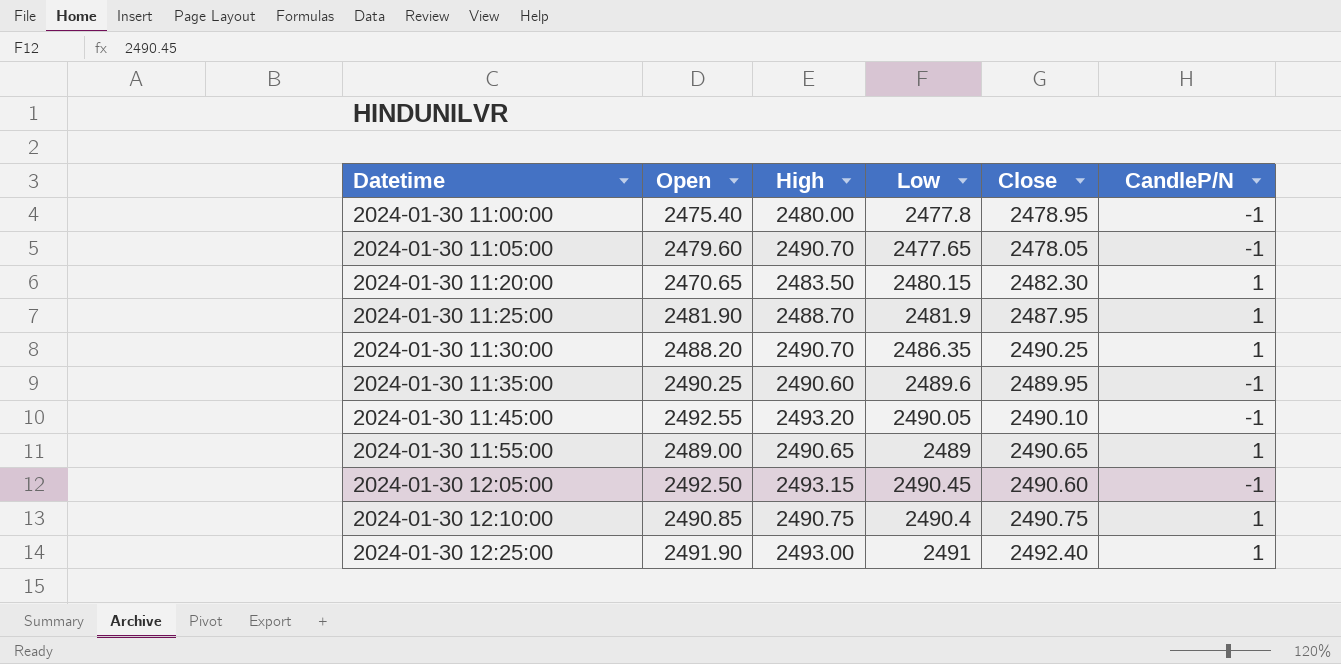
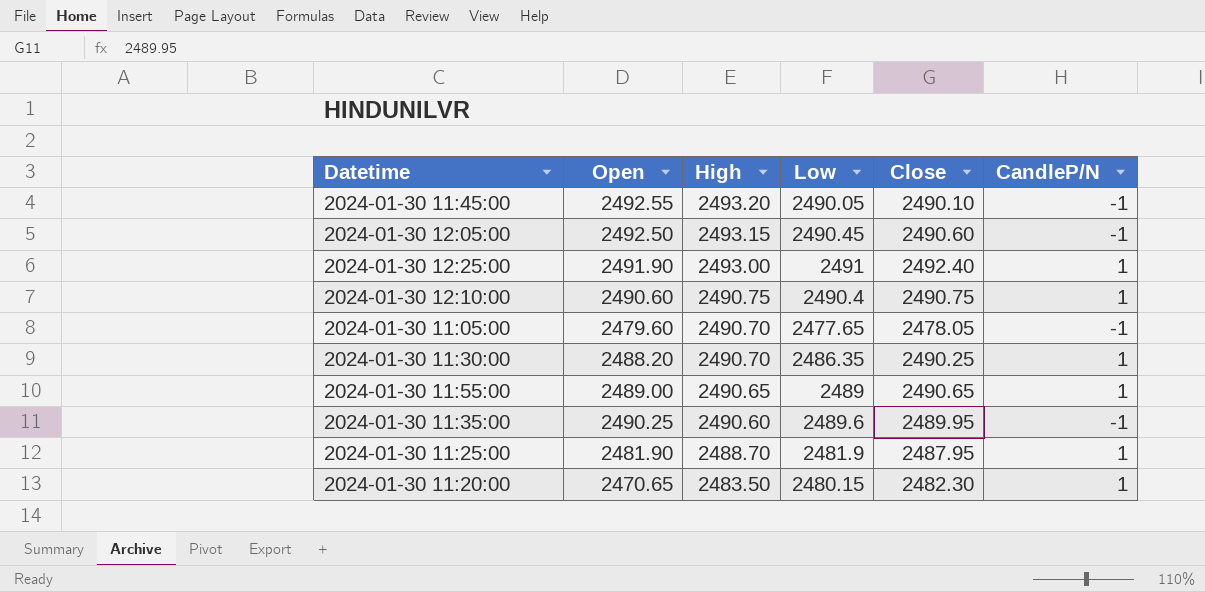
row order: Datetime ascending -> High descending
row 2024-01-30 11:00:00: 2475.40 | 2480.00 | 2477.8 | 2478.95 | -1 -> none
2024-01-30 12:10:00 | Open: 2490.85 -> 2490.60

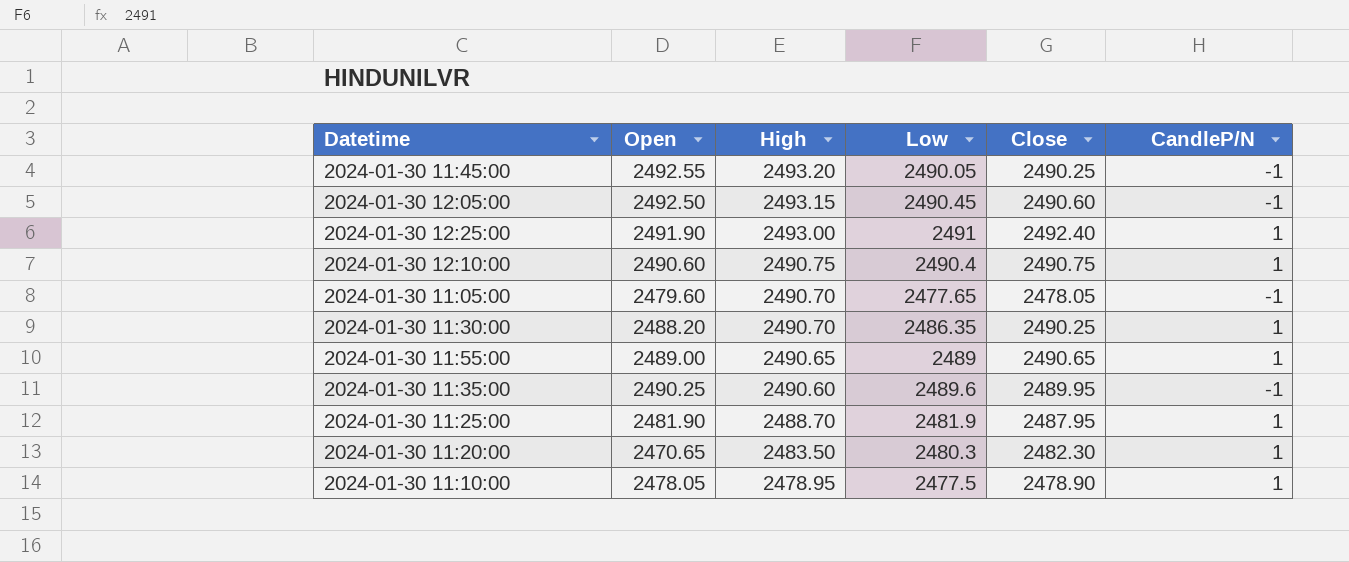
2024-01-30 11:45:00 | Close: 2490.10 -> 2490.25
2024-01-30 11:20:00 | Low: 2480.15 -> 2480.3
row 2024-01-30 11:10:00: none -> 2478.05 | 2478.95 | 2477.5 | 2478.90 | 1

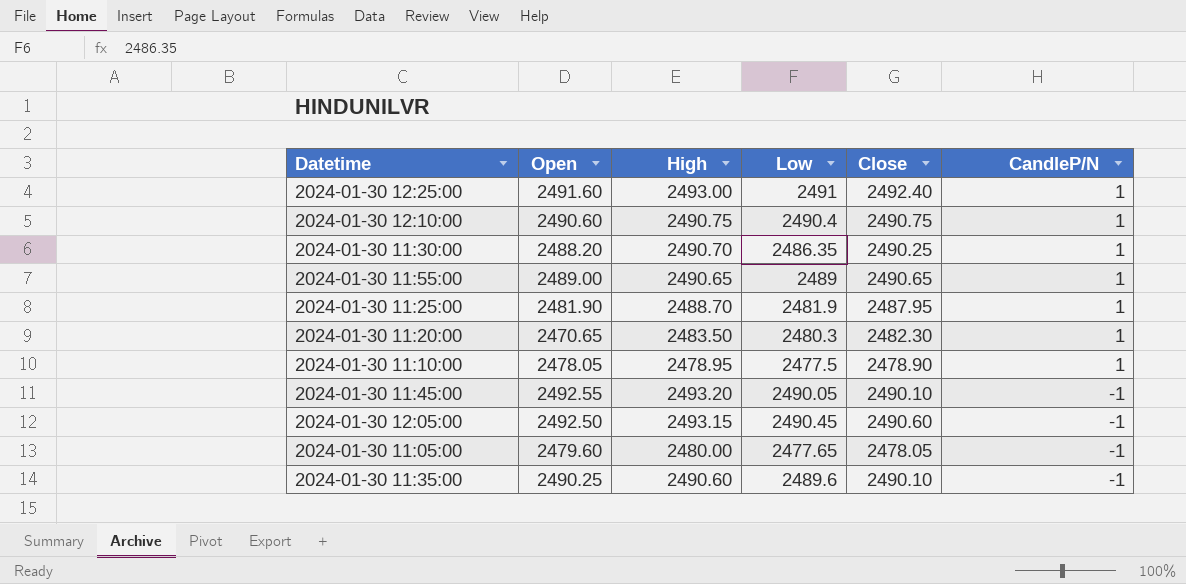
row order: High descending -> CandleP/N descending
2024-01-30 12:25:00 | Open: 2491.90 -> 2491.60
2024-01-30 11:45:00 | Close: 2490.25 -> 2490.10
2024-01-30 11:05:00 | High: 2490.70 -> 2480.00
2024-01-30 11:35:00 | Close: 2489.95 -> 2490.10

